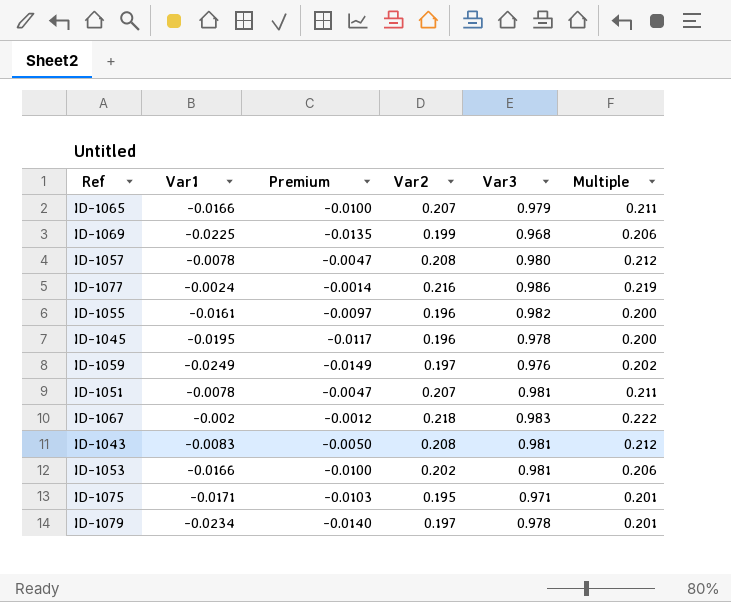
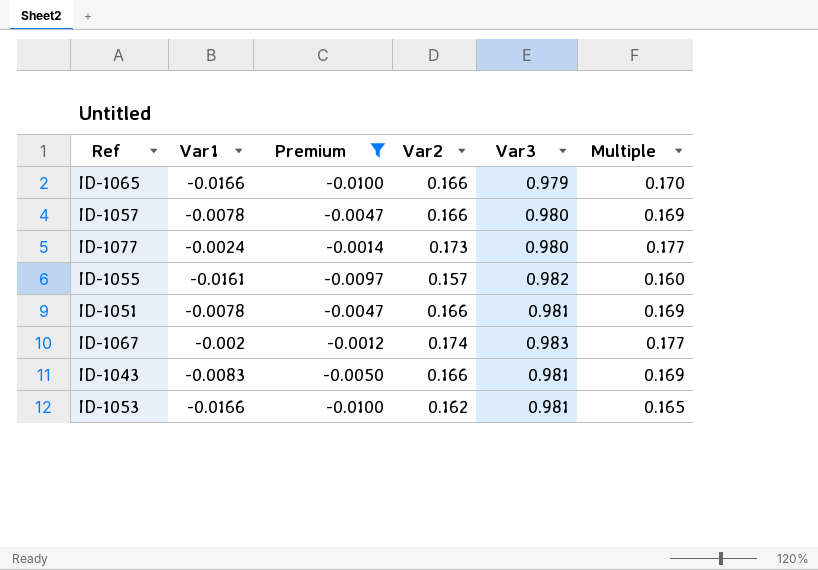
filter: none -> Premium >= -0.0100
ID-1065 | Var2: 0.207 -> 0.166
ID-1065 | Multiple: 0.211 -> 0.170
ID-1057 | Var2: 0.208 -> 0.166
ID-1057 | Multiple: 0.212 -> 0.169
ID-1077 | Var2: 0.216 -> 0.173
ID-1077 | Var3: 0.986 -> 0.980
ID-1077 | Multiple: 0.219 -> 0.177
ID-1055 | Var2: 0.196 -> 0.157
ID-1055 | Multiple: 0.200 -> 0.160
ID-1051 | Var2: 0.207 -> 0.166
ID-1051 | Multiple: 0.211 -> 0.169
ID-1067 | Var2: 0.218 -> 0.174
ID-1067 | Multiple: 0.222 -> 0.177
ID-1043 | Var2: 0.208 -> 0.166
ID-1043 | Multiple: 0.212 -> 0.169
ID-1053 | Var2: 0.202 -> 0.162
ID-1053 | Multiple: 0.206 -> 0.165

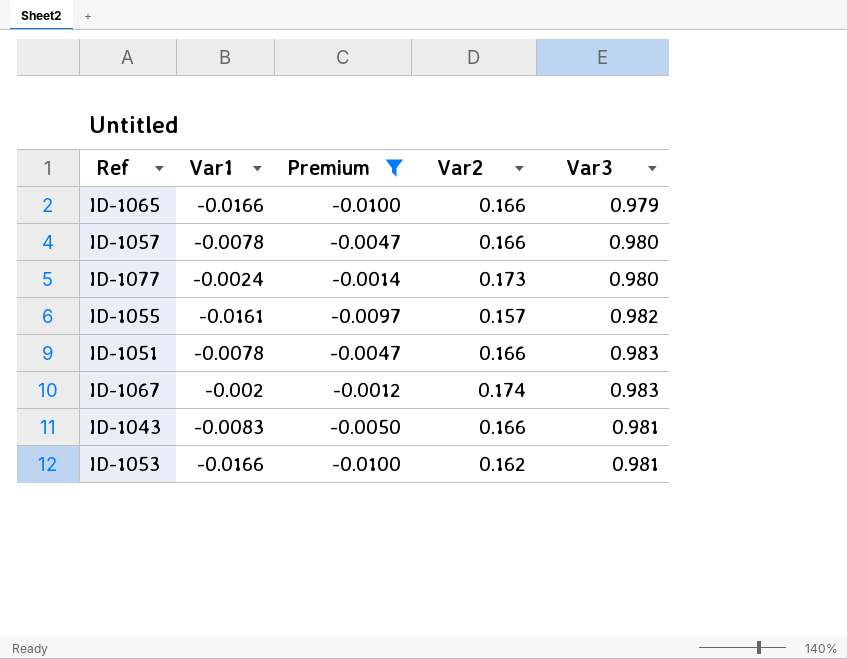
column Multiple | formula: [Var2] / [Var3] -> none
ID-1051 | Var3: 0.981 -> 0.983

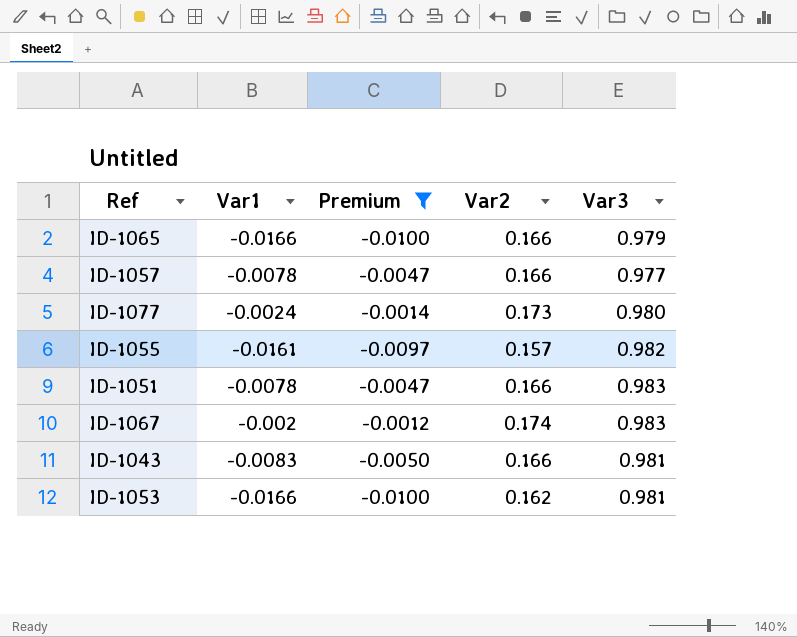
ID-1057 | Var3: 0.980 -> 0.977

